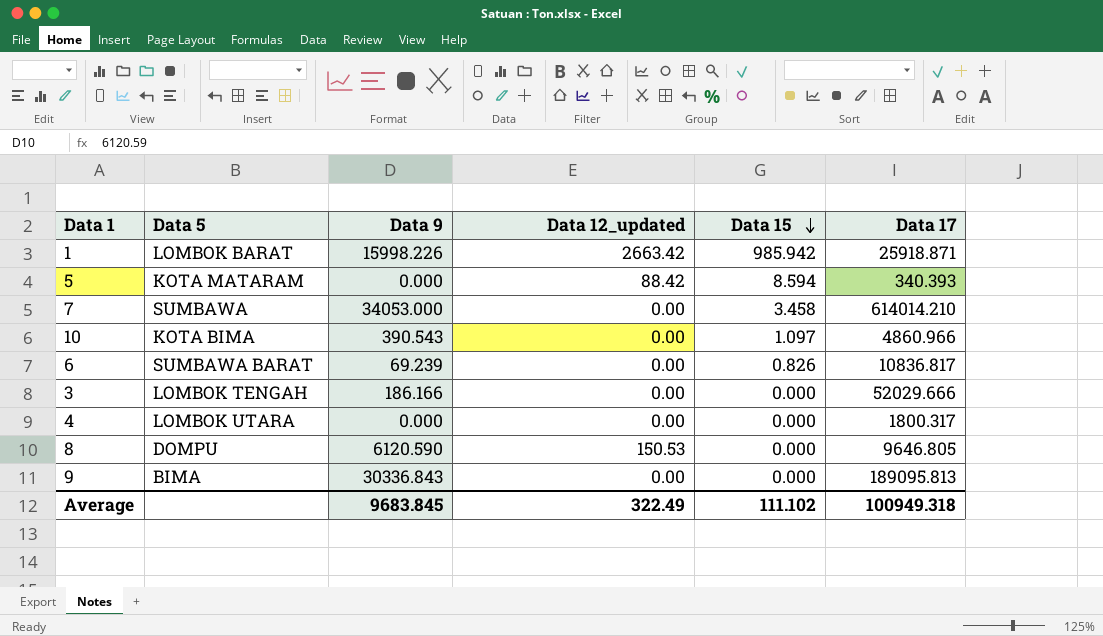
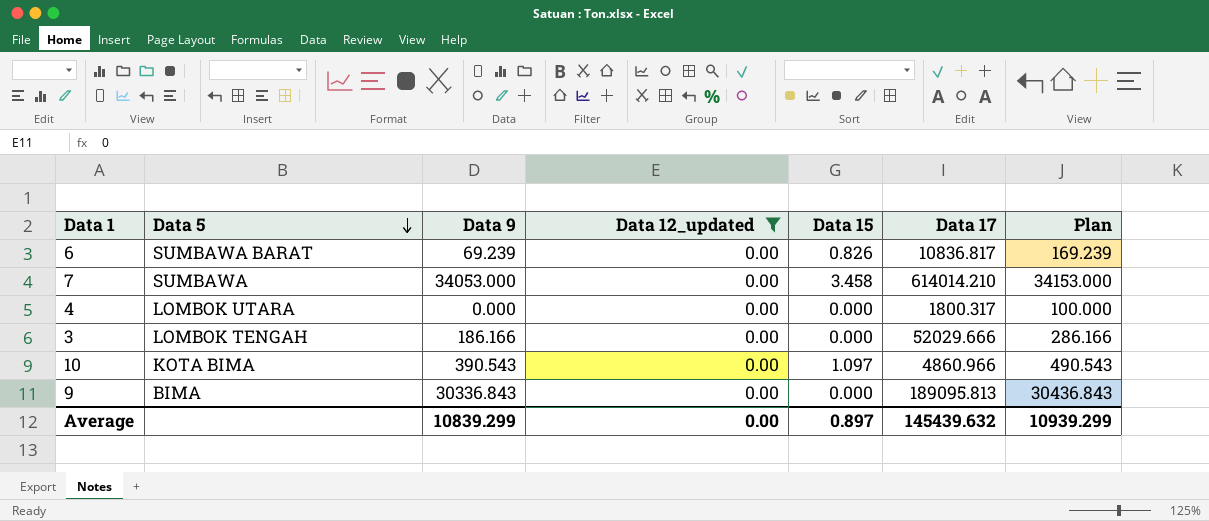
filter: none -> Data 12_updated = 0.00
row order: Data 15 descending -> Data 5 descending
column Plan | formula: none -> [Data 9] + 100
Average | Data 9: 9683.845 -> 10839.299
Average | Data 12_updated: 322.49 -> 0.00
Average | Data 15: 111.102 -> 0.897
Average | Data 17: 100949.318 -> 145439.632

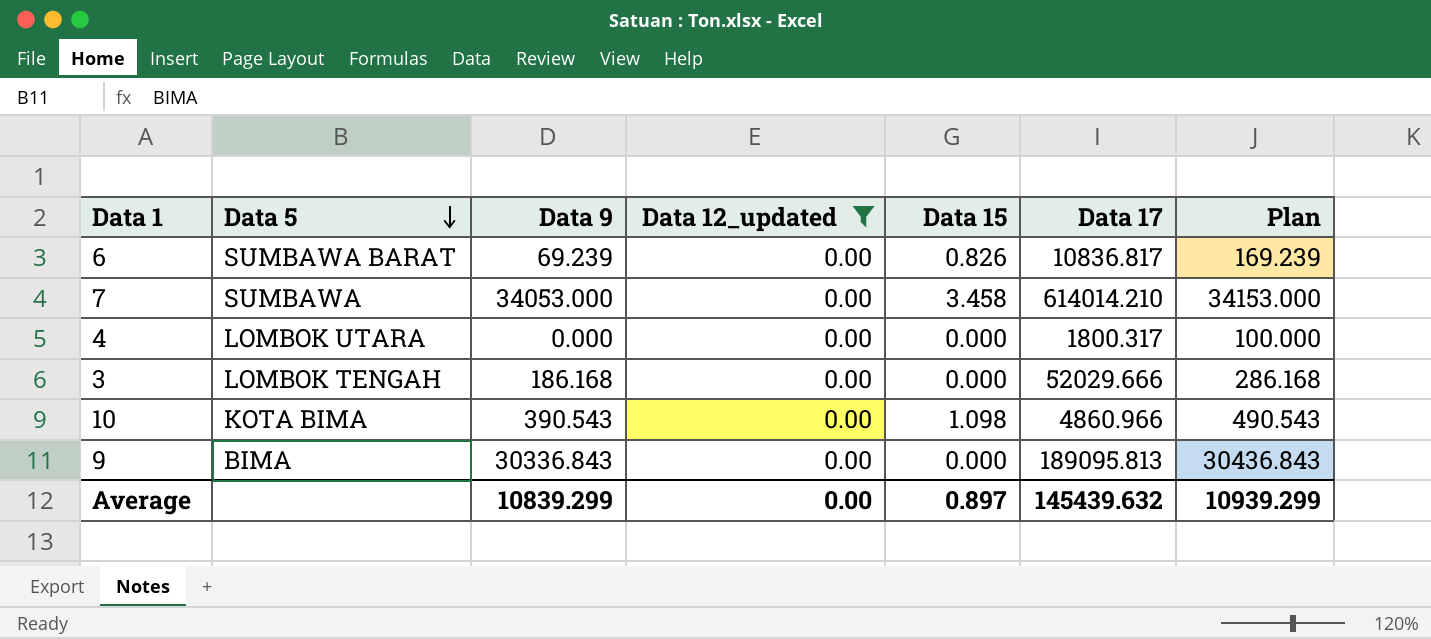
3 | Data 9: 186.166 -> 186.168
3 | Plan: 286.166 -> 286.168
10 | Data 15: 1.097 -> 1.098

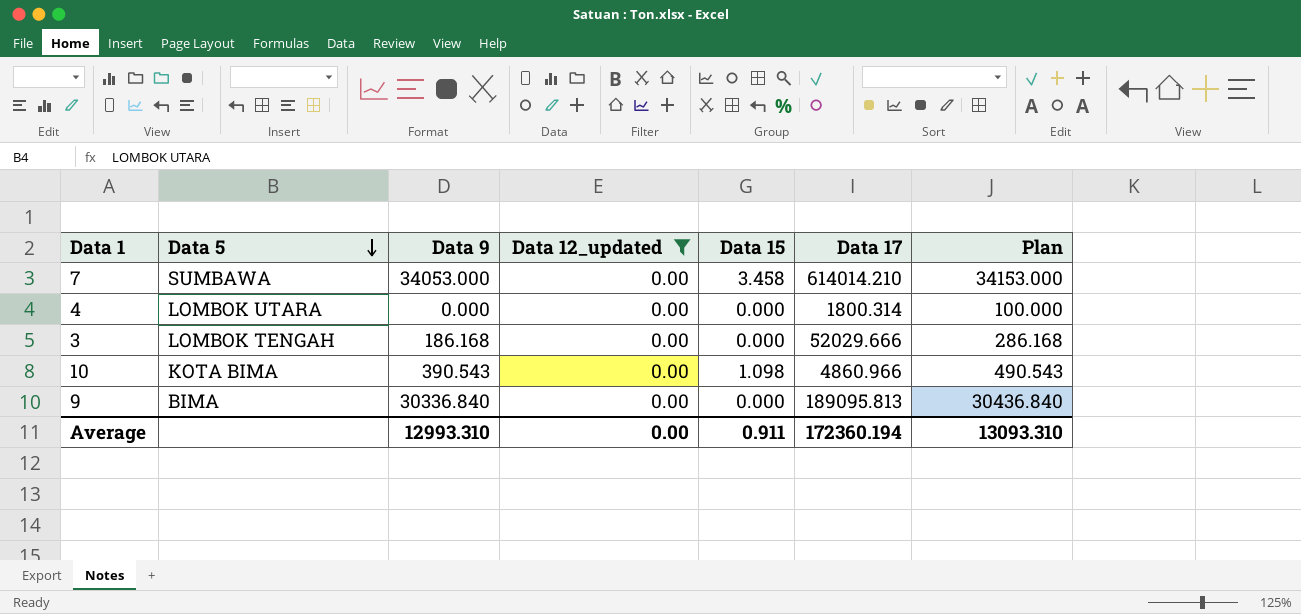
row 6: SUMBAWA BARAT | 69.239 | 0.00 | 0.826 | 10836.817 | 169.239 -> none
4 | Data 17: 1800.317 -> 1800.314
9 | Data 9: 30336.843 -> 30336.840
9 | Plan: 30436.843 -> 30436.840
Average | Data 9: 10839.299 -> 12993.310
Average | Data 15: 0.897 -> 0.911
Average | Data 17: 145439.632 -> 172360.194
Average | Plan: 10939.299 -> 13093.310

